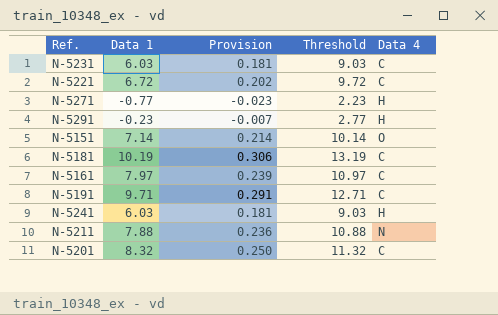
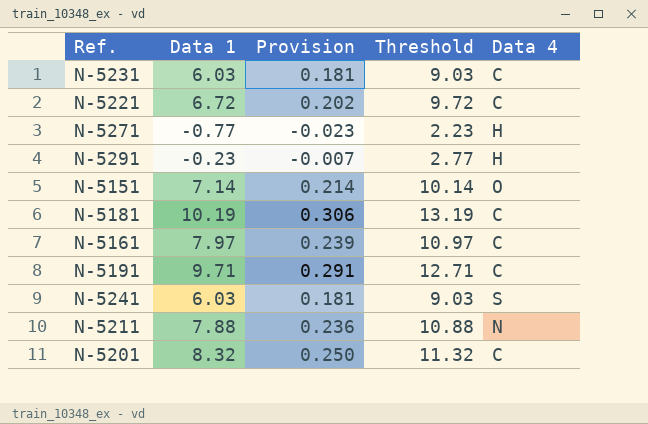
N-5241 | Data 4: H -> S

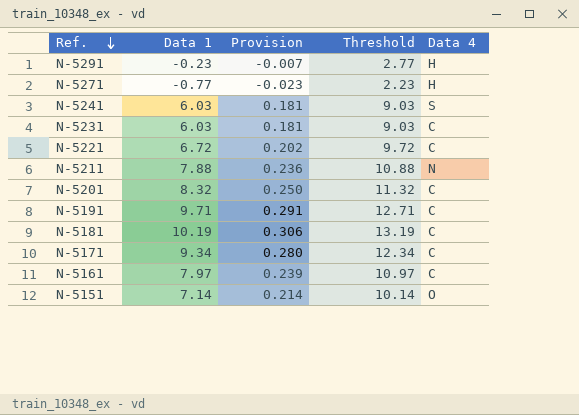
row order: none -> Ref. descending
row N-5171: none -> 9.34 | 0.280 | 12.34 | C

